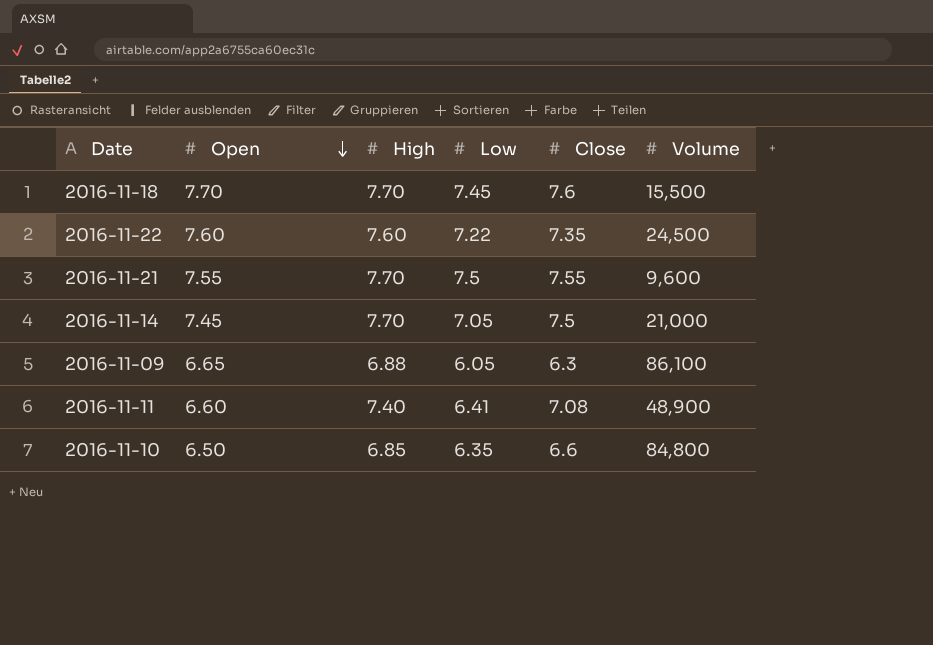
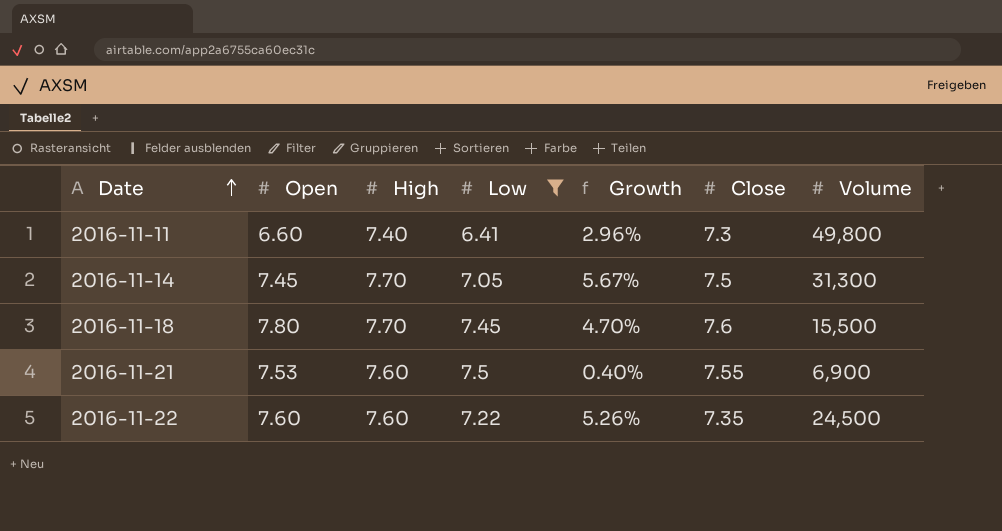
filter: none -> Low >= 6.41
row order: Open descending -> Date ascending
column Growth | formula: none -> ([Open] - [Low]) / [Low]
2016-11-11 | Close: 7.08 -> 7.3
2016-11-11 | Volume: 48,900 -> 49,800
2016-11-14 | Volume: 21,000 -> 31,300
2016-11-18 | Open: 7.70 -> 7.80
2016-11-21 | Open: 7.55 -> 7.53
2016-11-21 | High: 7.70 -> 7.60
2016-11-21 | Volume: 9,600 -> 6,900

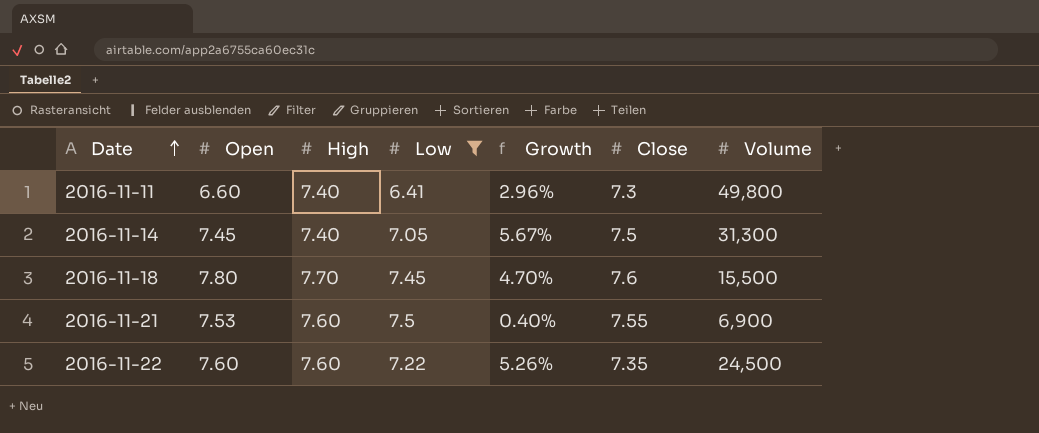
2016-11-14 | High: 7.70 -> 7.40

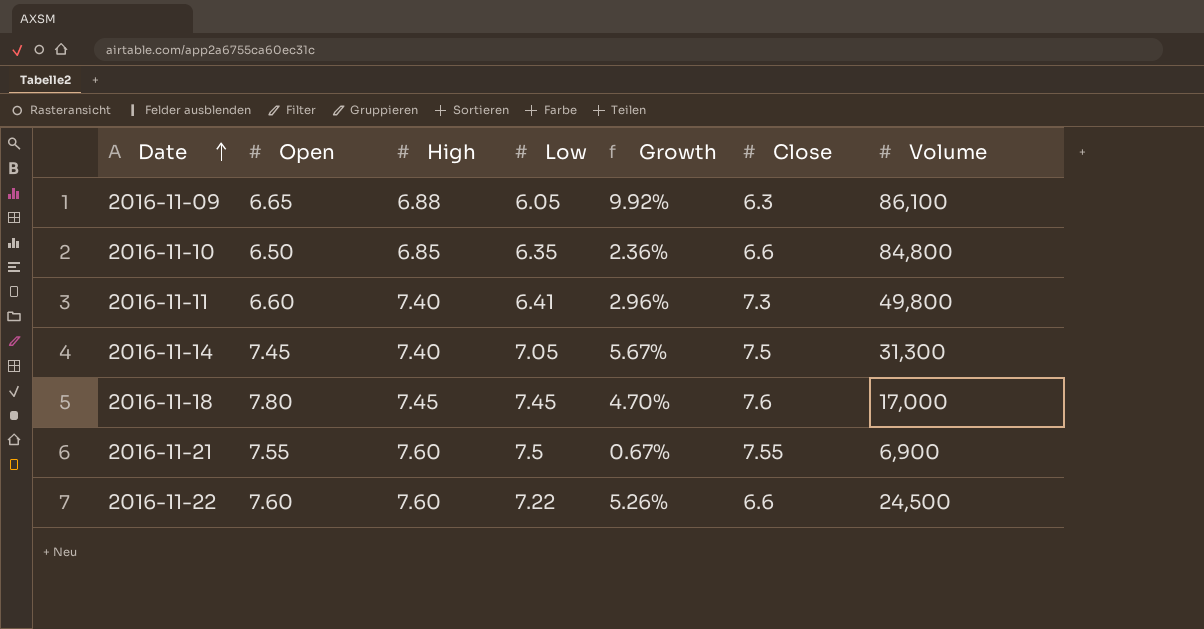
filter: Low >= 6.41 -> none
2016-11-18 | High: 7.70 -> 7.45
2016-11-18 | Volume: 15,500 -> 17,000
2016-11-21 | Open: 7.53 -> 7.55
2016-11-21 | Growth: 0.40% -> 0.67%
2016-11-22 | Close: 7.35 -> 6.6

